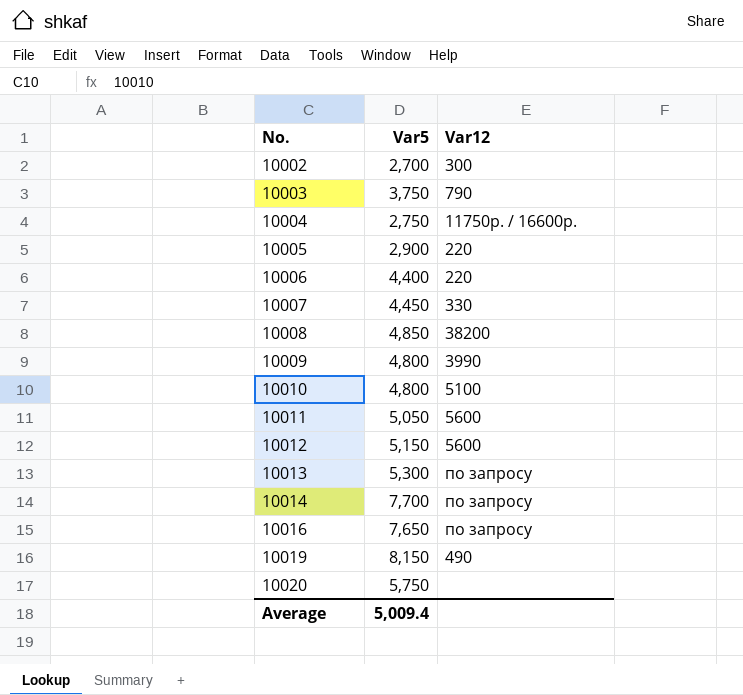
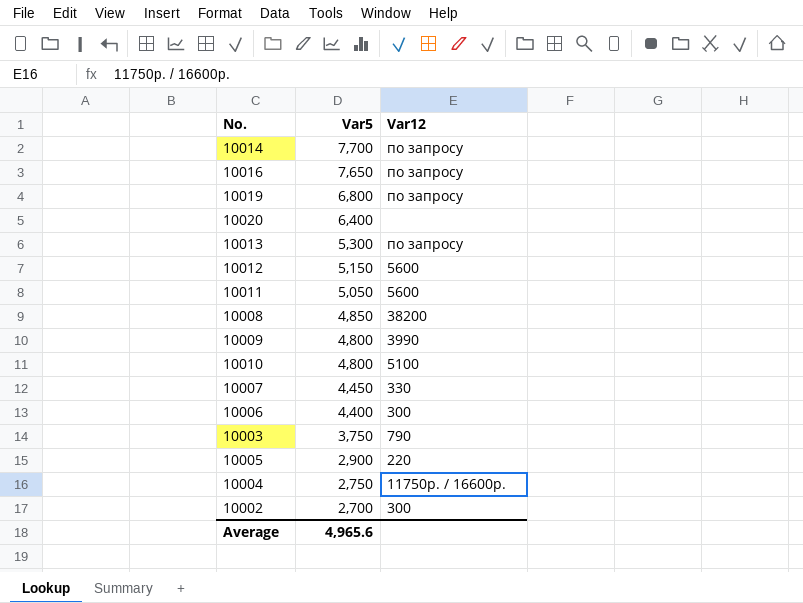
row order: No. ascending -> Var5 descending
10019 | Var5: 8,150 -> 6,800
10019 | Var12: 490 -> по запросу
10020 | Var5: 5,750 -> 6,400
10006 | Var12: 220 -> 300
Average | Var5: 5,009.4 -> 4,965.6

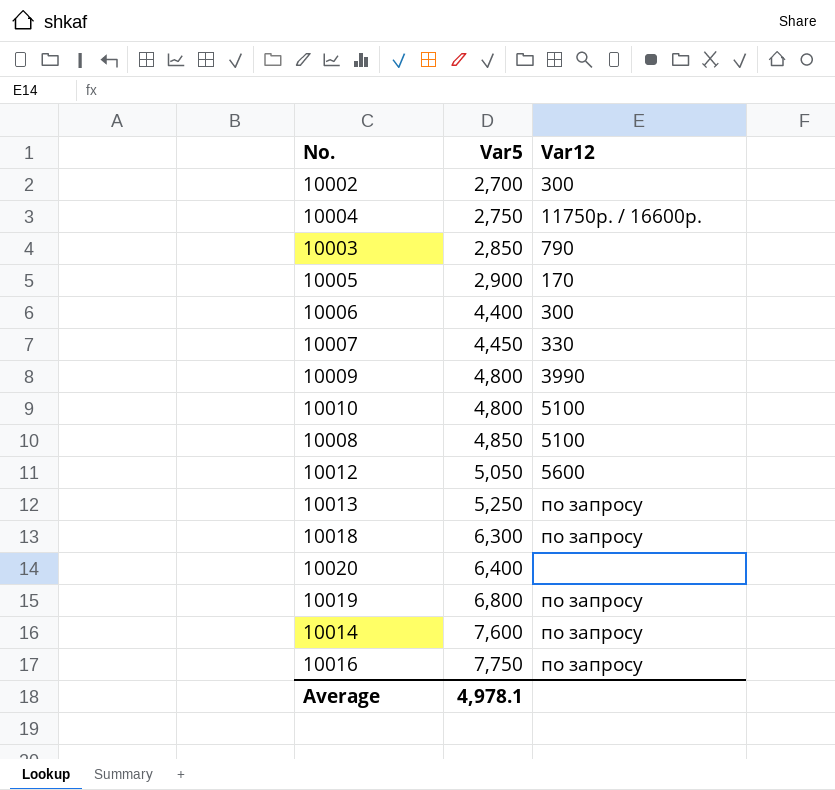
row order: Var5 descending -> Var5 ascending
row 10011: 5,050 | 5600 -> none
10003 | Var5: 3,750 -> 2,850
10005 | Var12: 220 -> 170
10008 | Var12: 38200 -> 5100
10012 | Var5: 5,150 -> 5,050
10013 | Var5: 5,300 -> 5,250
row 10018: none -> 6,300 | по запросу
10014 | Var5: 7,700 -> 7,600
10016 | Var5: 7,650 -> 7,750
Average | Var5: 4,965.6 -> 4,978.1

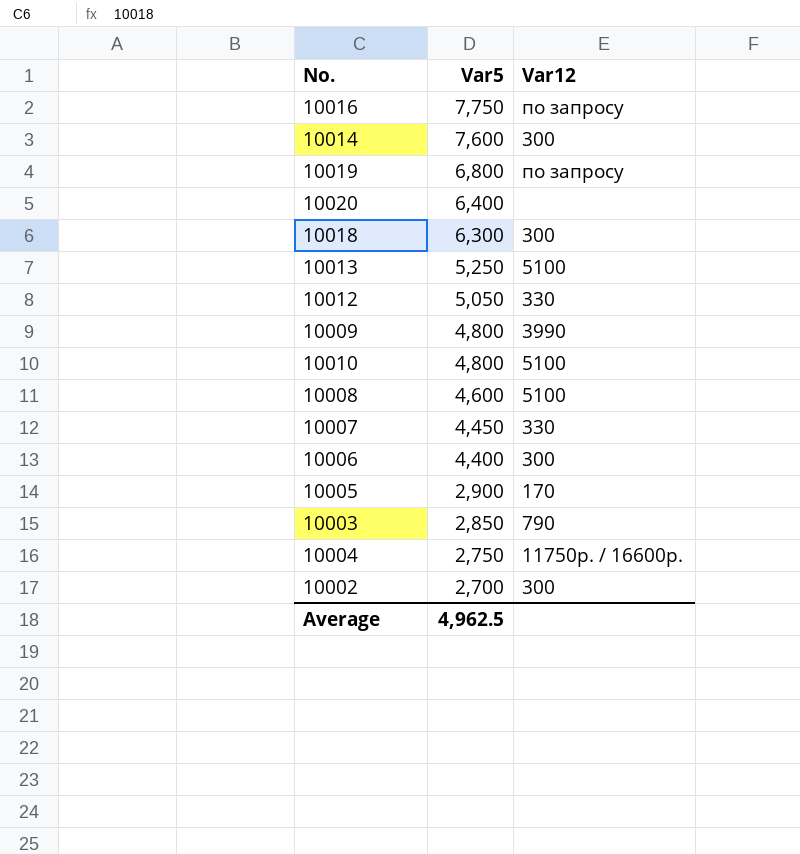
row order: Var5 ascending -> Var5 descending
10014 | Var12: по запросу -> 300
10018 | Var12: по запросу -> 300
10013 | Var12: по запросу -> 5100
10012 | Var12: 5600 -> 330
10008 | Var5: 4,850 -> 4,600
Average | Var5: 4,978.1 -> 4,962.5

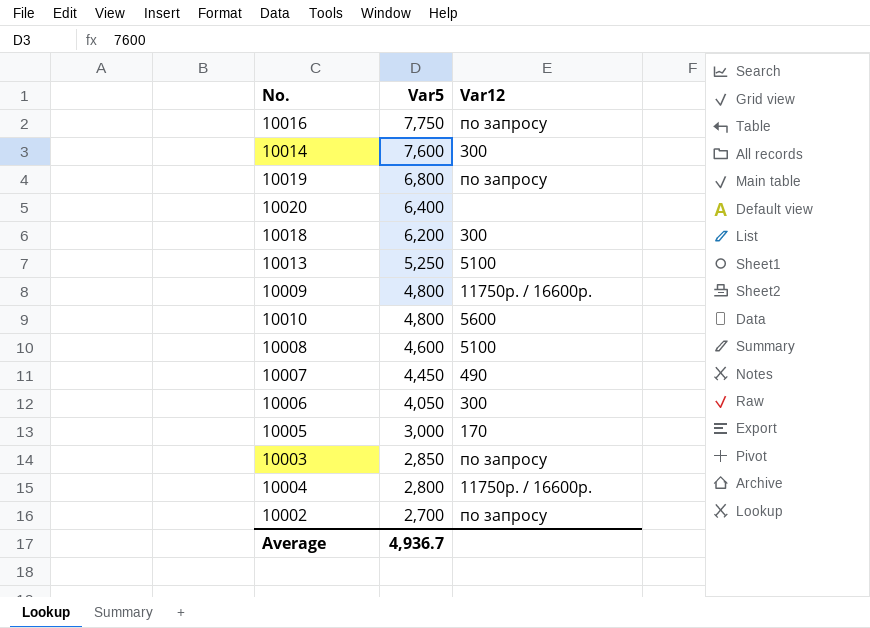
row 10012: 5,050 | 330 -> none
10018 | Var5: 6,300 -> 6,200
10009 | Var12: 3990 -> 11750р. / 16600р.
10010 | Var12: 5100 -> 5600
10007 | Var12: 330 -> 490
10006 | Var5: 4,400 -> 4,050
10005 | Var5: 2,900 -> 3,000
10003 | Var12: 790 -> по запросу
10004 | Var5: 2,750 -> 2,800
10002 | Var12: 300 -> по запросу
Average | Var5: 4,962.5 -> 4,936.7

